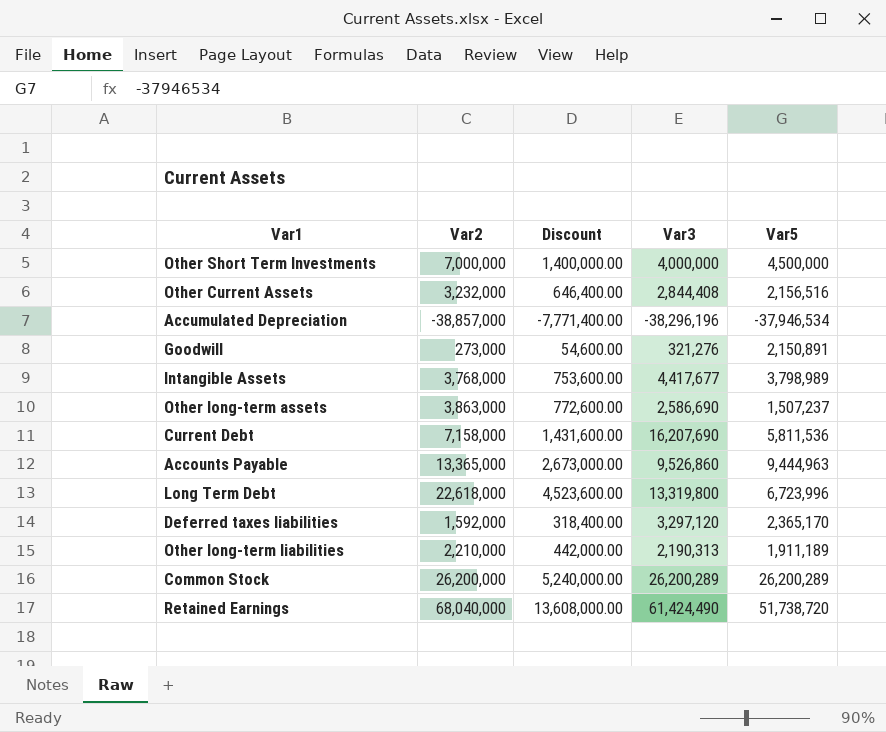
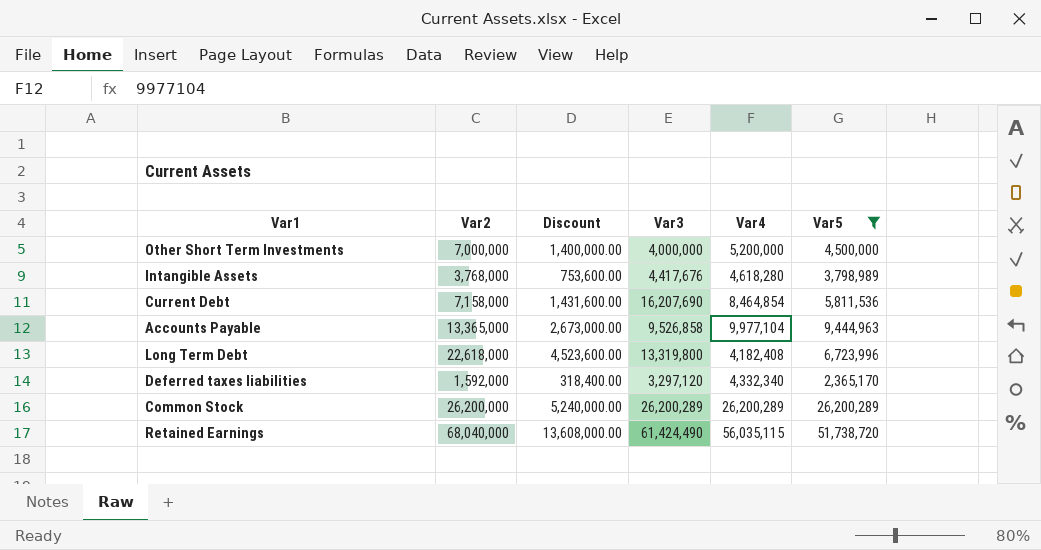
filter: none -> Var5 >= 2,365,170
column Var4 | position: none -> 5
Intangible Assets | Var3: 4,417,677 -> 4,417,676
Accounts Payable | Var3: 9,526,860 -> 9,526,858

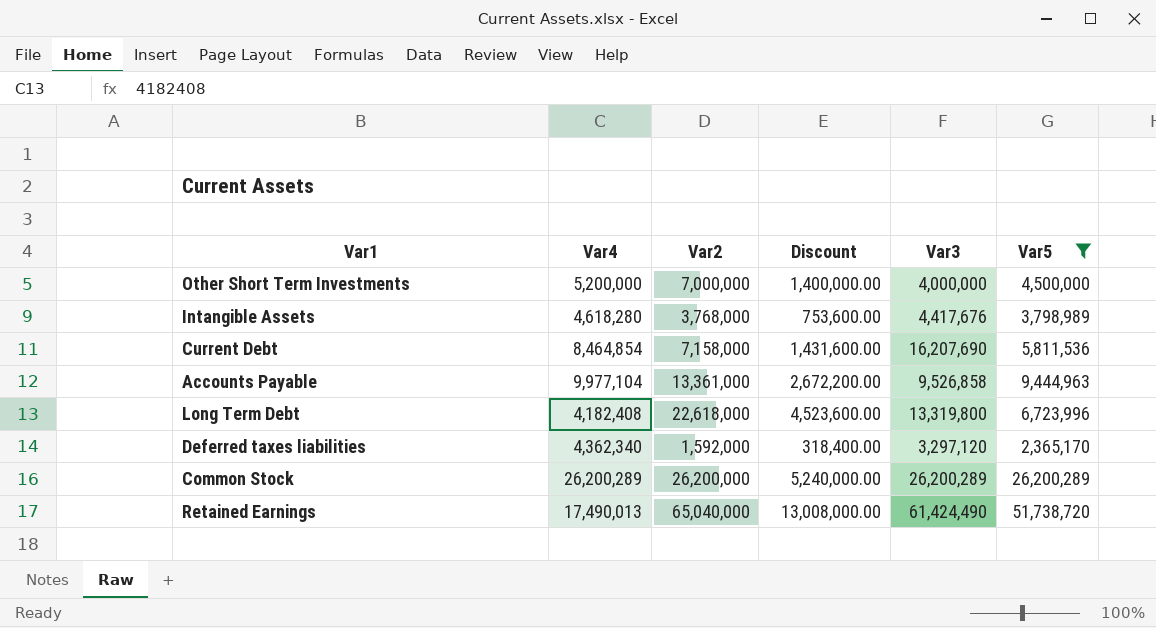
column Var4 | position: 5 -> 2
Accounts Payable | Var2: 13,365,000 -> 13,361,000
Accounts Payable | Discount: 2,673,000.00 -> 2,672,200.00
Deferred taxes liabilities | Var4: 4,332,340 -> 4,362,340
Retained Earnings | Var4: 56,035,115 -> 17,490,013
Retained Earnings | Var2: 68,040,000 -> 65,040,000
Retained Earnings | Discount: 13,608,000.00 -> 13,008,000.00

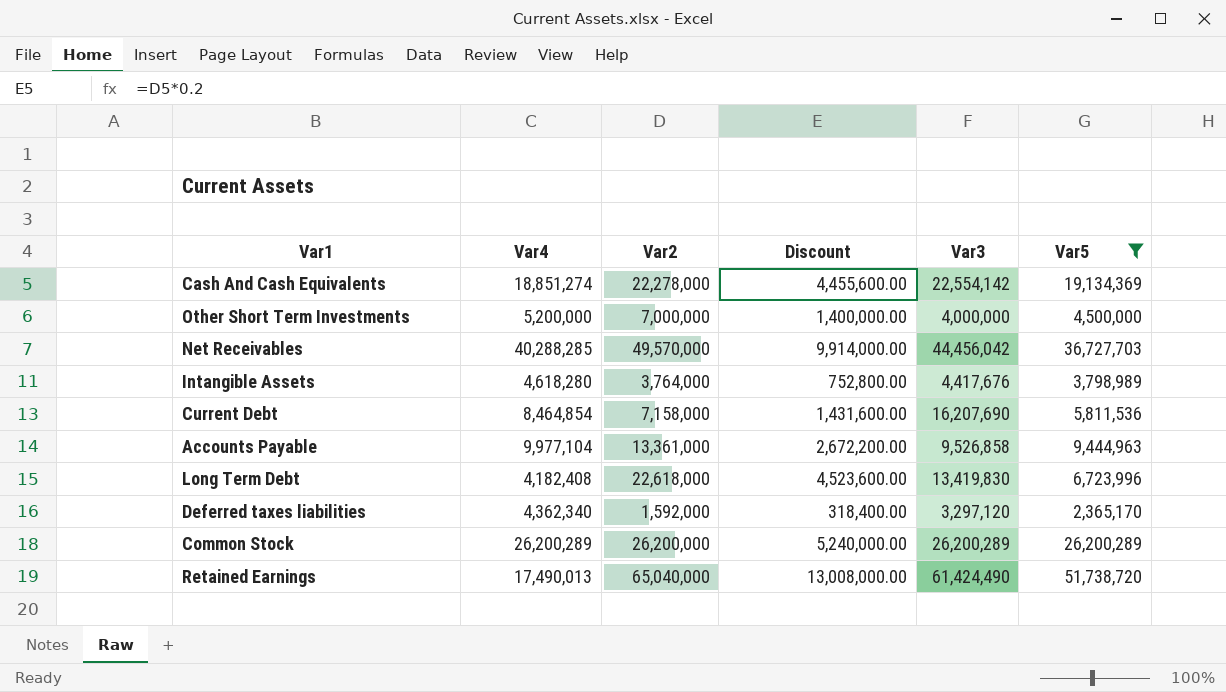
row Cash And Cash Equivalents: none -> 18,851,274 | 22,278,000 | 4,455,600.00 | 22,554,142 | 19,134,369
row Net Receivables: none -> 40,288,285 | 49,570,000 | 9,914,000.00 | 44,456,042 | 36,727,703
Intangible Assets | Var2: 3,768,000 -> 3,764,000
Intangible Assets | Discount: 753,600.00 -> 752,800.00
Long Term Debt | Var3: 13,319,800 -> 13,419,830

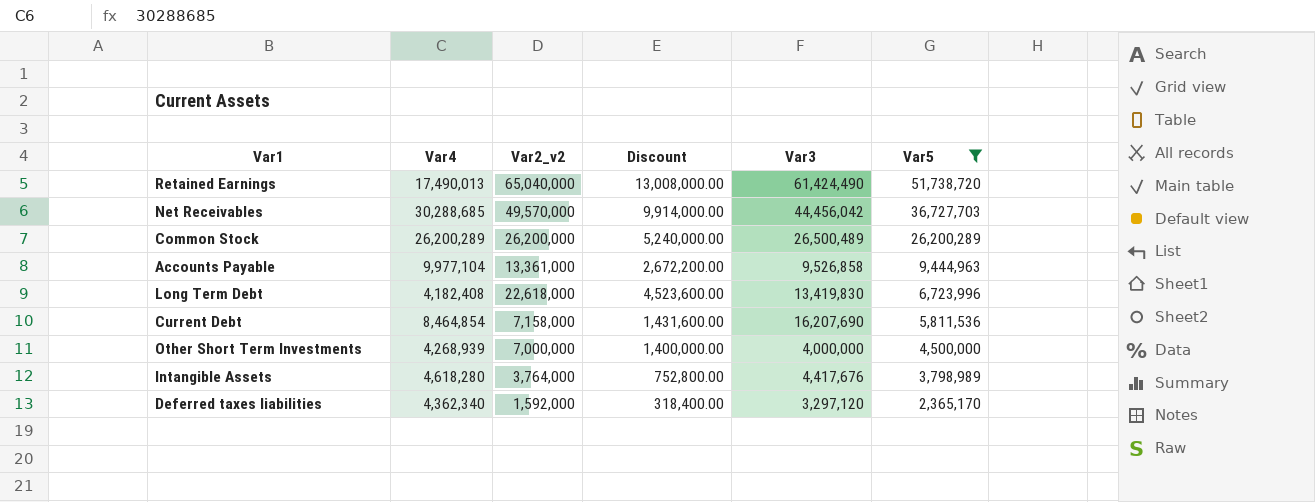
row order: none -> Var5 descending
column name: Var2 -> Var2_v2
row Cash And Cash Equivalents: 18,851,274 | 22,278,000 | 4,455,600.00 | 22,554,142 | 19,134,369 -> none
Net Receivables | Var4: 40,288,285 -> 30,288,685
Common Stock | Var3: 26,200,289 -> 26,500,489
Other Short Term Investments | Var4: 5,200,000 -> 4,268,939

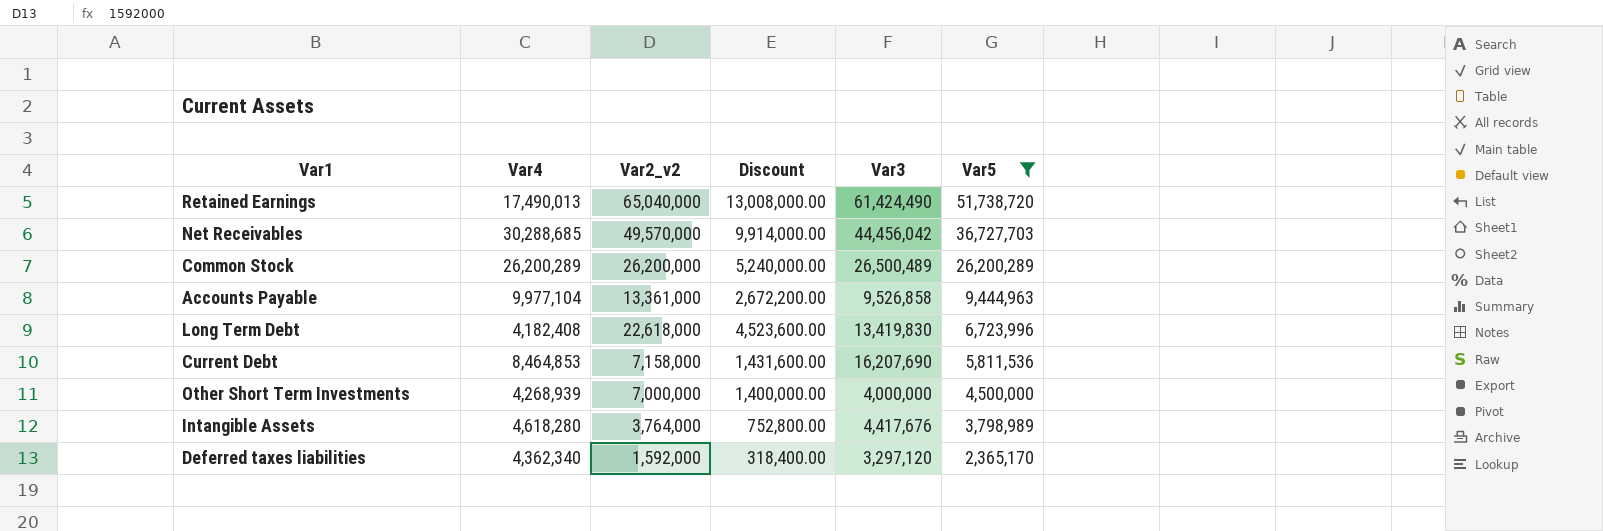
Current Debt | Var4: 8,464,854 -> 8,464,853

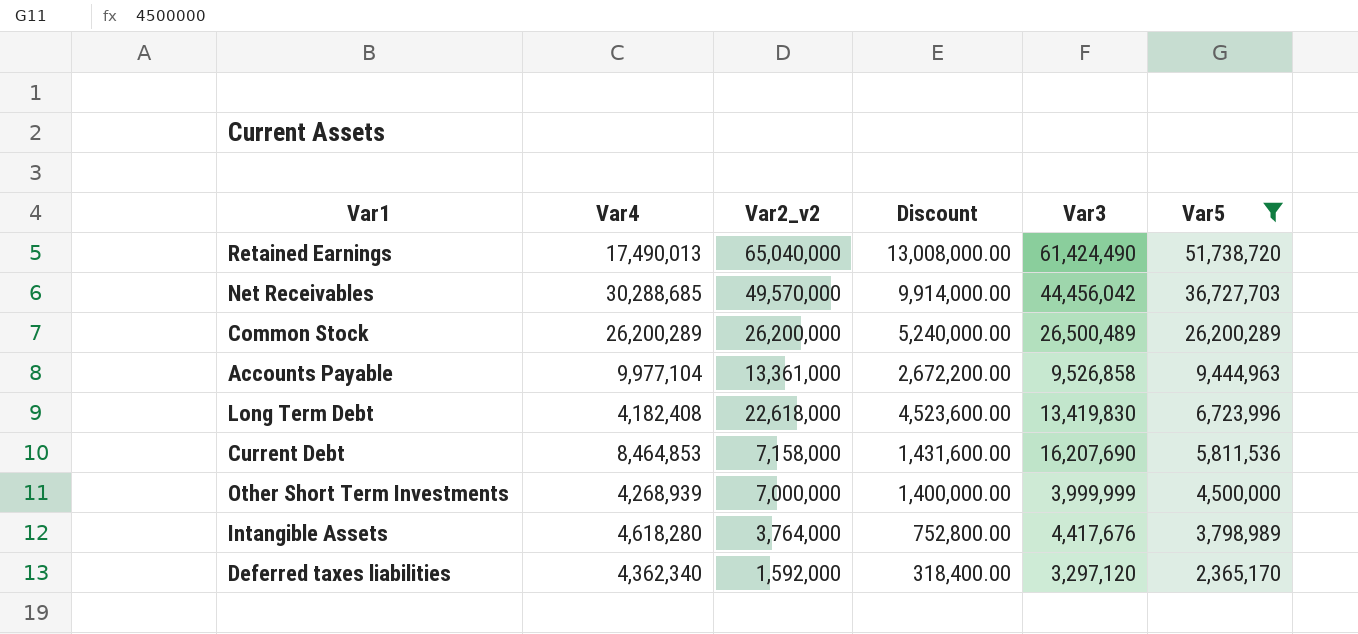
Other Short Term Investments | Var3: 4,000,000 -> 3,999,999

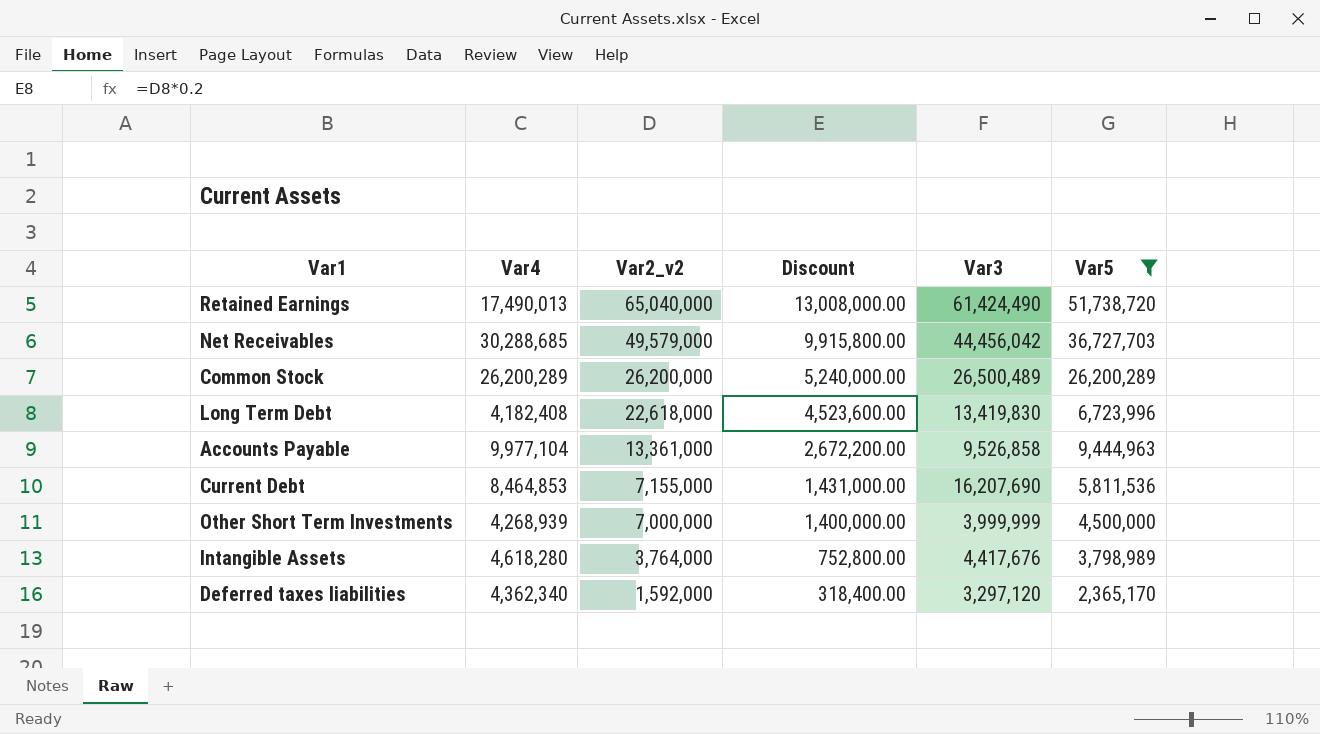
row order: Var5 descending -> Var2_v2 descending
Net Receivables | Var2_v2: 49,570,000 -> 49,579,000
Net Receivables | Discount: 9,914,000.00 -> 9,915,800.00
Current Debt | Var2_v2: 7,158,000 -> 7,155,000
Current Debt | Discount: 1,431,600.00 -> 1,431,000.00

